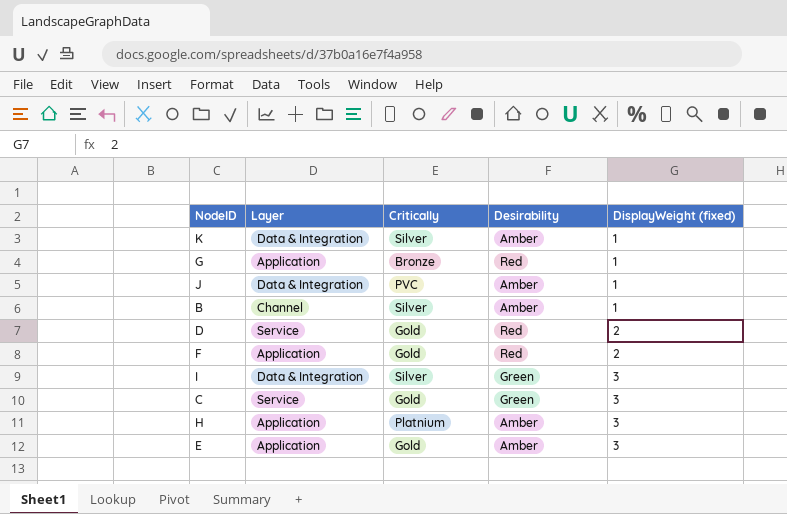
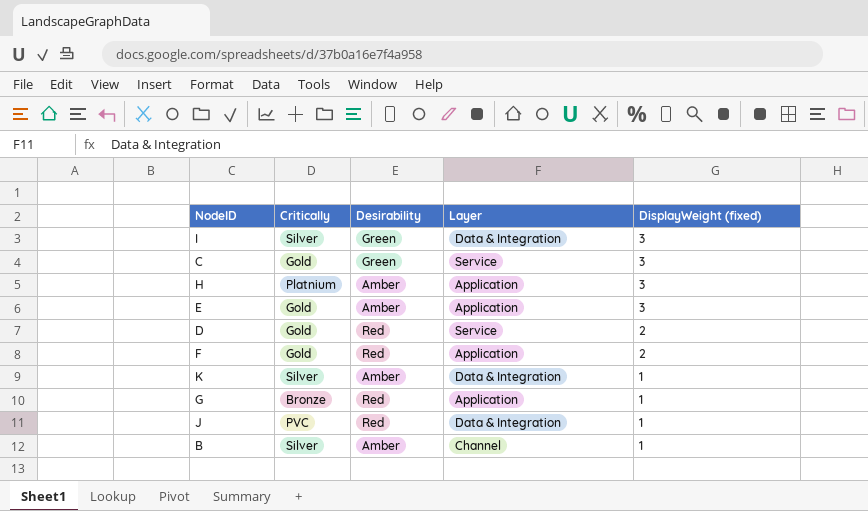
row order: DisplayWeight (fixed) ascending -> DisplayWeight (fixed) descending
column Layer | position: 2 -> 4
J | Desirability: Amber -> Red

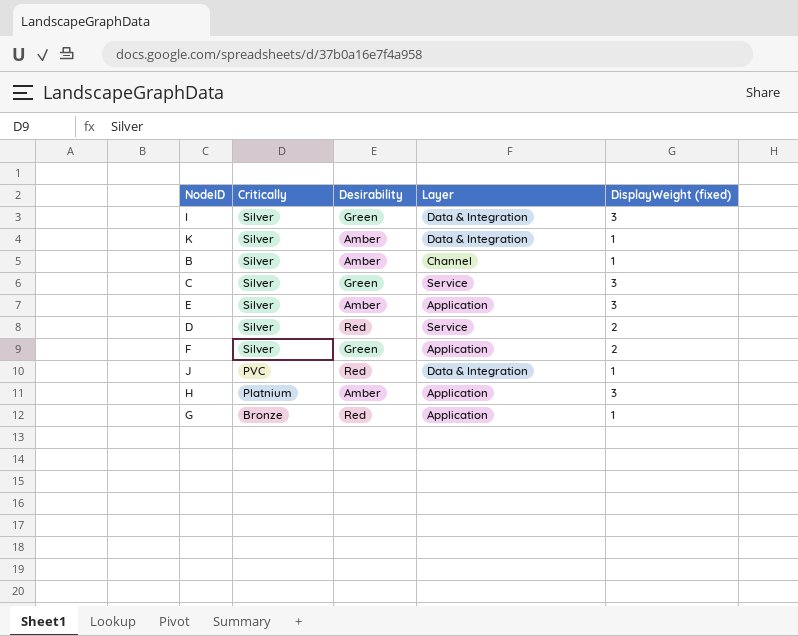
row order: DisplayWeight (fixed) descending -> Critically descending
C | Critically: Gold -> Silver
E | Critically: Gold -> Silver
D | Critically: Gold -> Silver
F | Critically: Gold -> Silver
F | Desirability: Red -> Green

